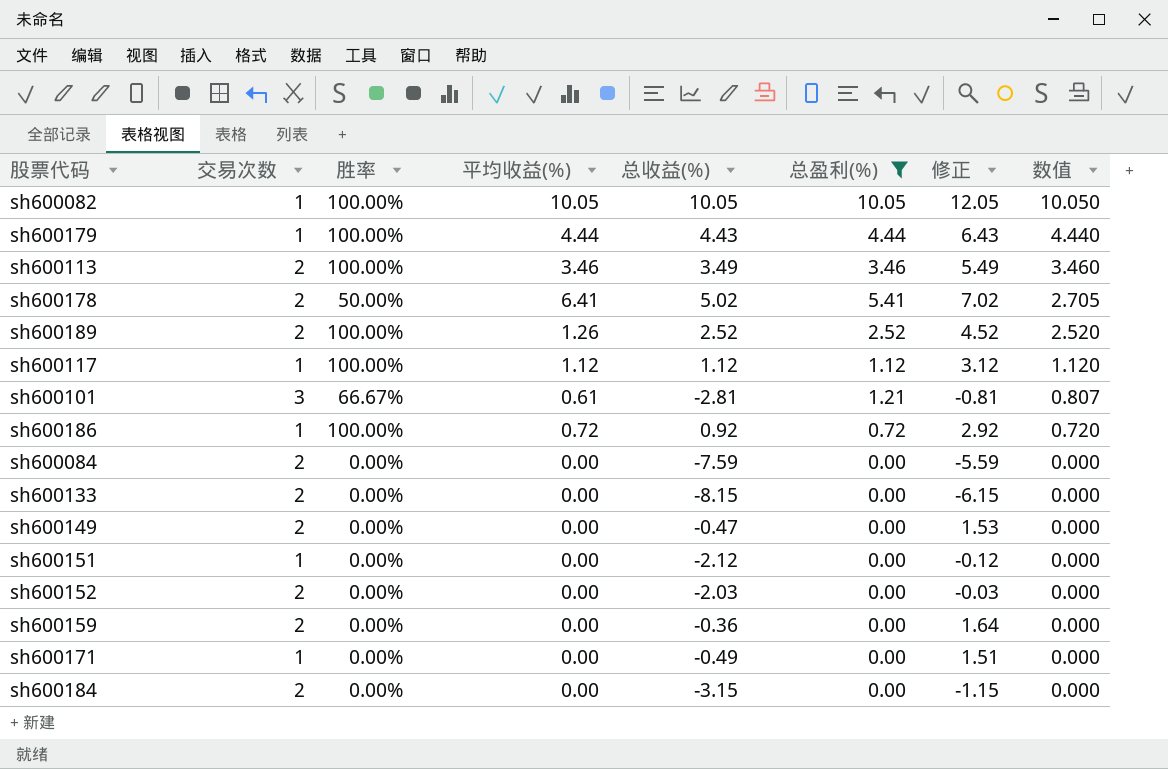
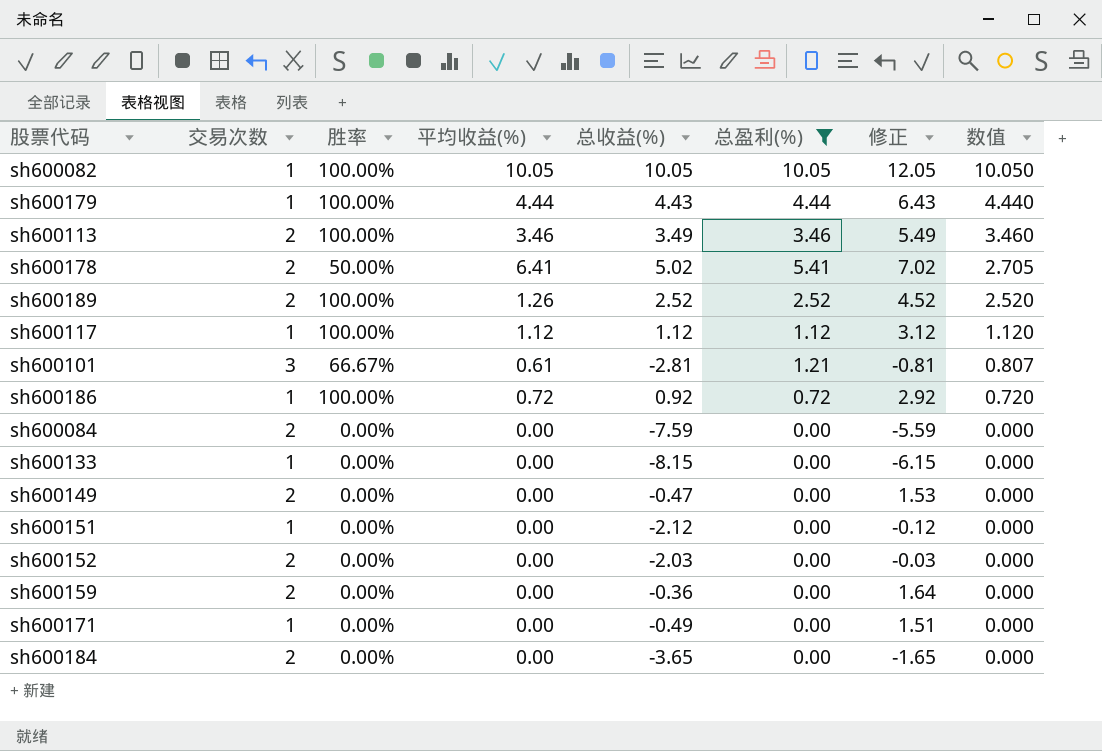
sh600133 | 交易次数: 2 -> 1
sh600184 | 总收益(%): -3.15 -> -3.65
sh600184 | 修正: -1.15 -> -1.65

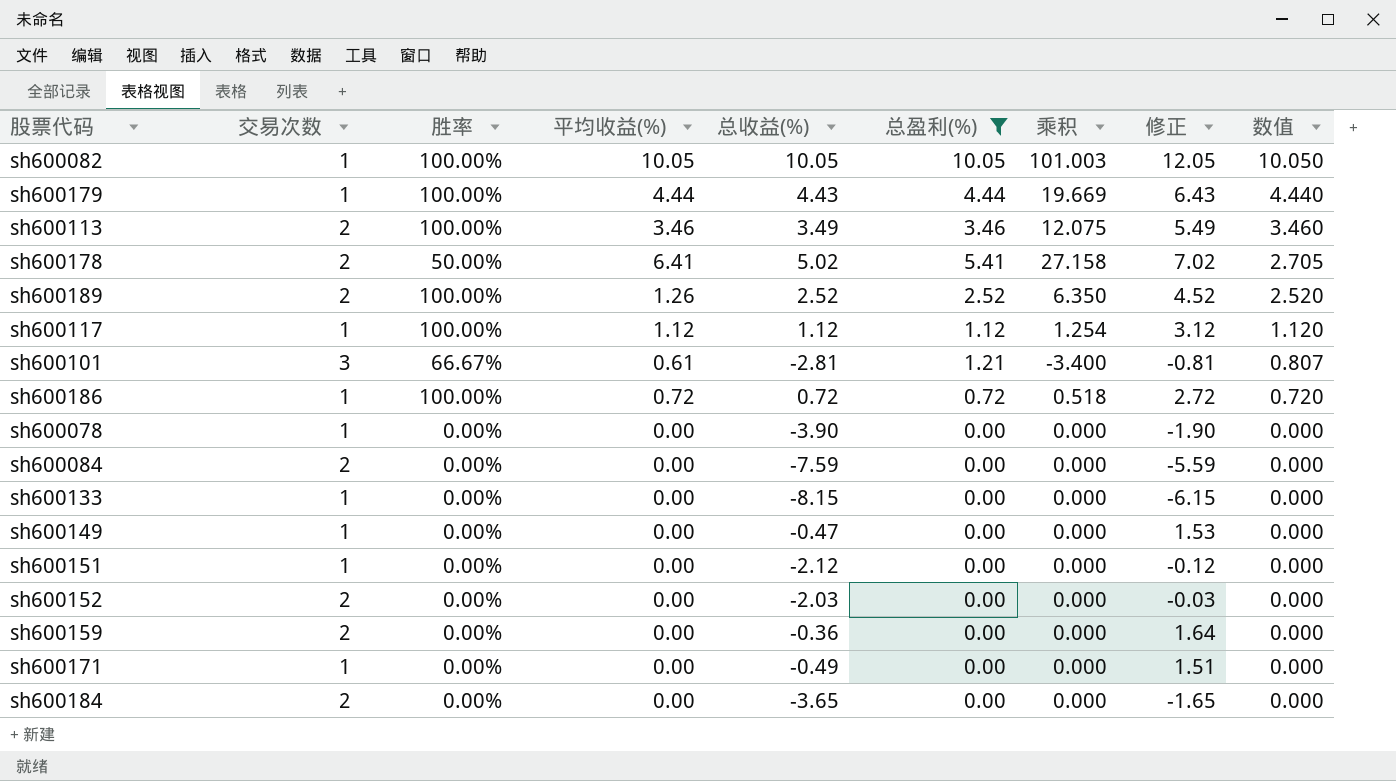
column 乘积 | formula: none -> [总收益(%)] * [总盈利(%)]
sh600186 | 总收益(%): 0.92 -> 0.72
sh600186 | 修正: 2.92 -> 2.72
row sh600078: none -> 1 | 0.00% | 0.00 | -3.90 | 0.00 | 0.000 | -1.90 | 0.000
sh600149 | 交易次数: 2 -> 1

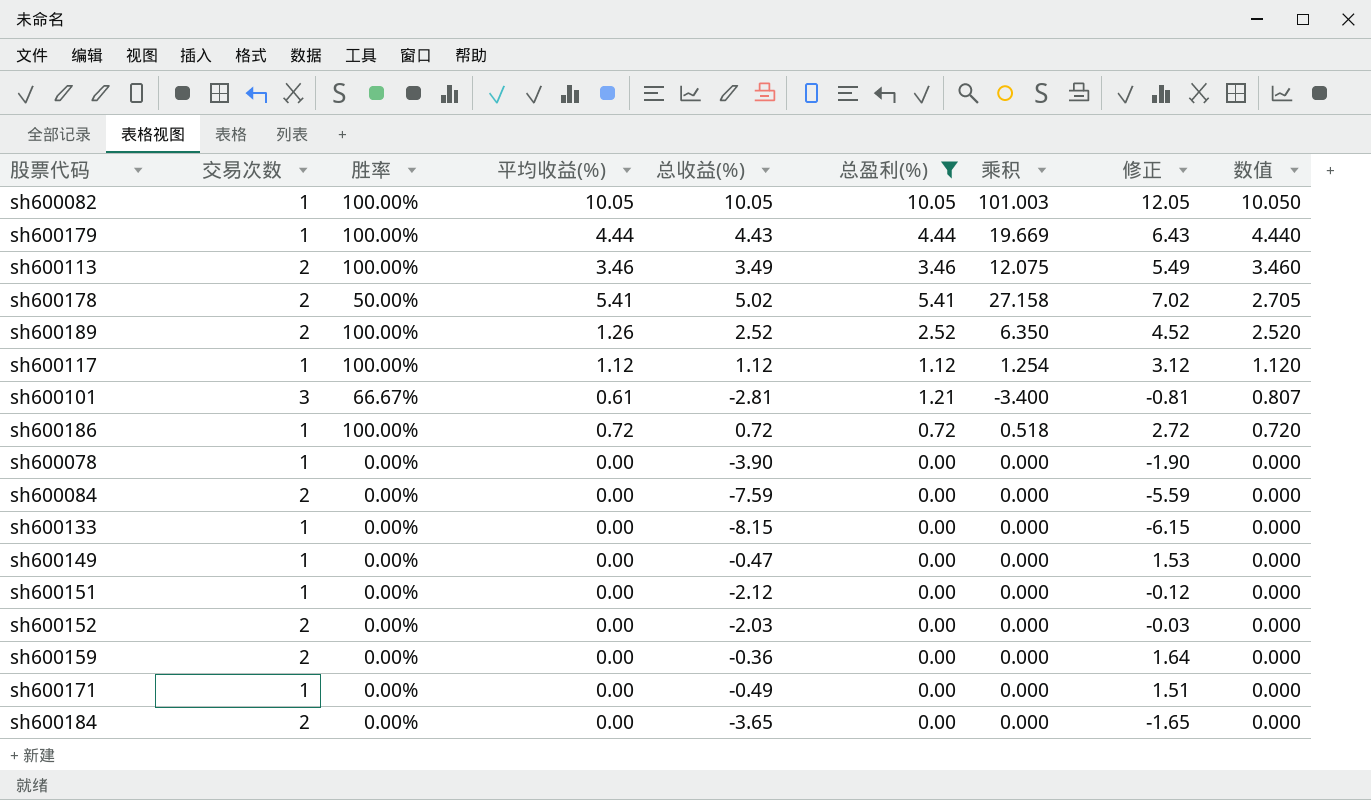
sh600178 | 平均收益(%): 6.41 -> 5.41

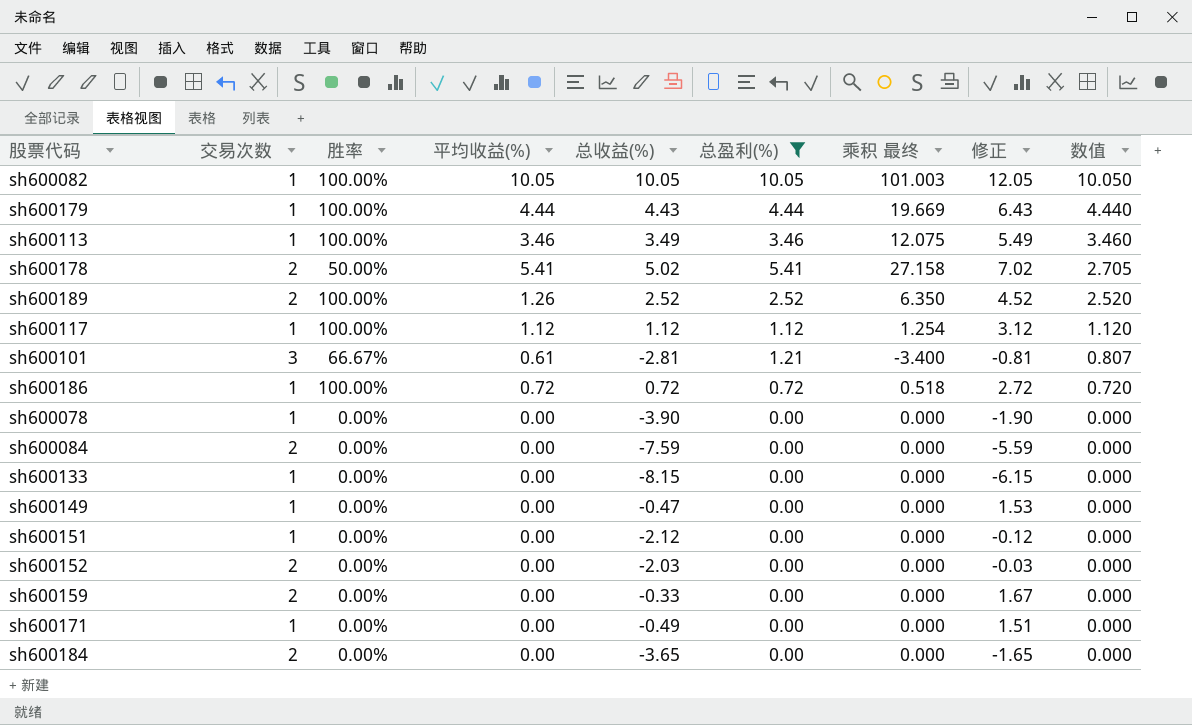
column name: 乘积 -> 乘积 最终
sh600113 | 交易次数: 2 -> 1
sh600159 | 总收益(%): -0.36 -> -0.33
sh600159 | 修正: 1.64 -> 1.67

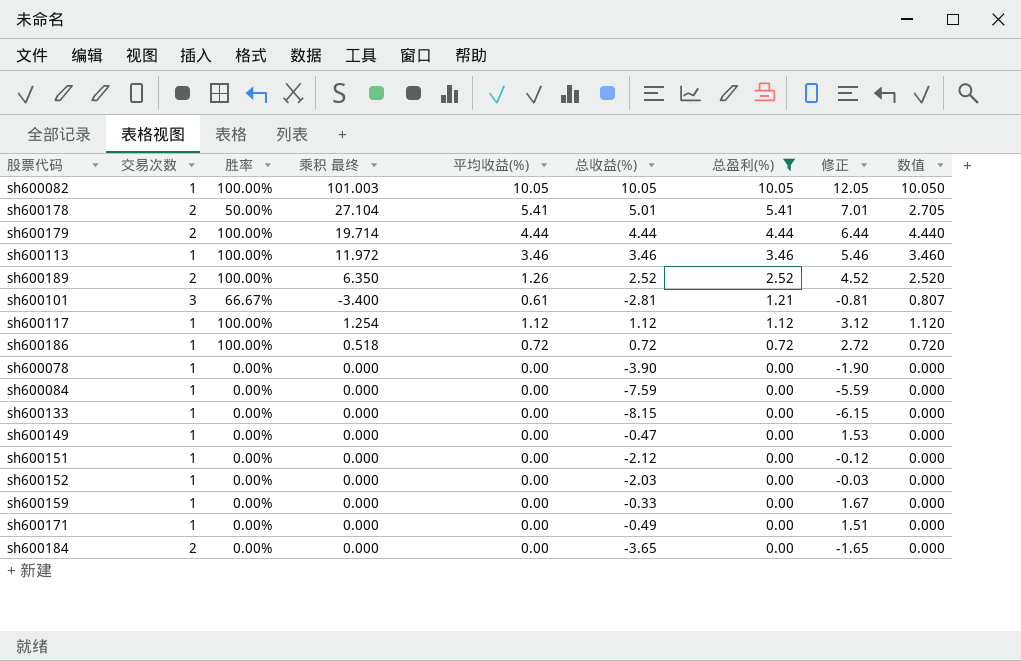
row order: 数值 descending -> 总盈利(%) descending
column 乘积 最终 | position: 7 -> 4
sh600178 | 乘积 最终: 27.158 -> 27.104
sh600178 | 总收益(%): 5.02 -> 5.01
sh600178 | 修正: 7.02 -> 7.01
sh600179 | 交易次数: 1 -> 2
sh600179 | 乘积 最终: 19.669 -> 19.714
sh600179 | 总收益(%): 4.43 -> 4.44
sh600179 | 修正: 6.43 -> 6.44
sh600113 | 乘积 最终: 12.075 -> 11.972
sh600113 | 总收益(%): 3.49 -> 3.46
sh600113 | 修正: 5.49 -> 5.46
sh600084 | 交易次数: 2 -> 1
sh600152 | 交易次数: 2 -> 1
sh600159 | 交易次数: 2 -> 1

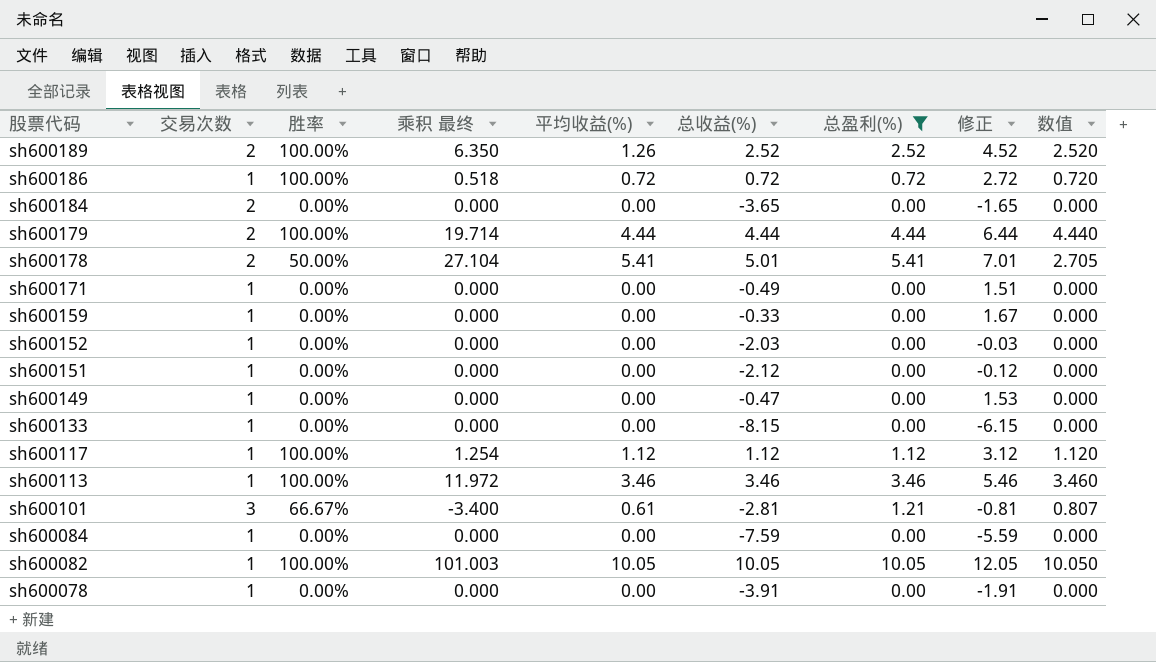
row order: 总盈利(%) descending -> 股票代码 descending
sh600078 | 总收益(%): -3.90 -> -3.91
sh600078 | 修正: -1.90 -> -1.91

